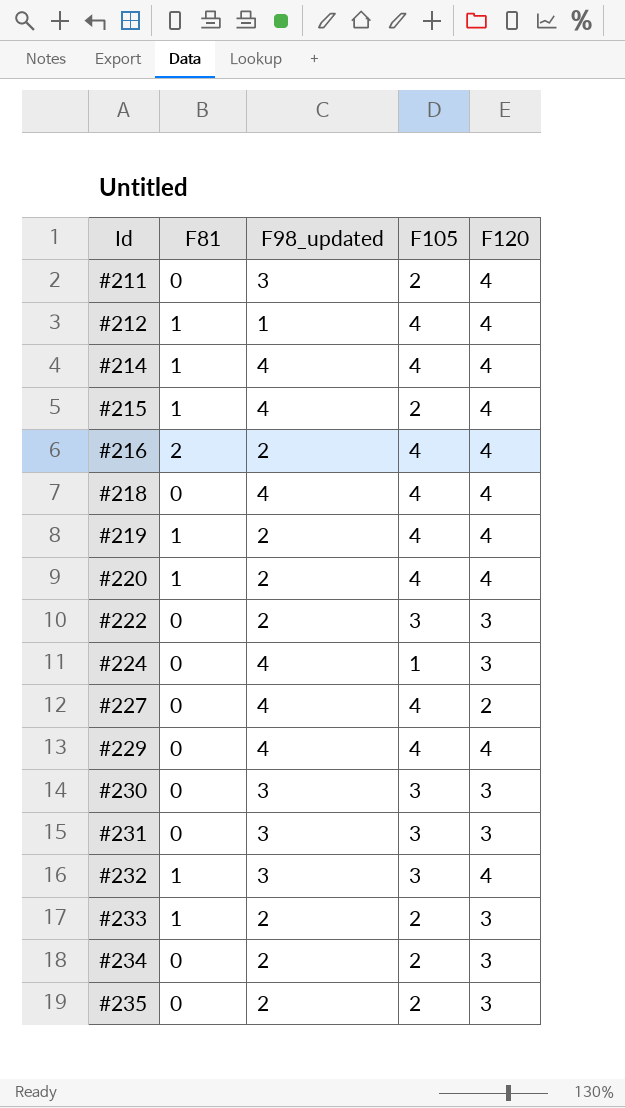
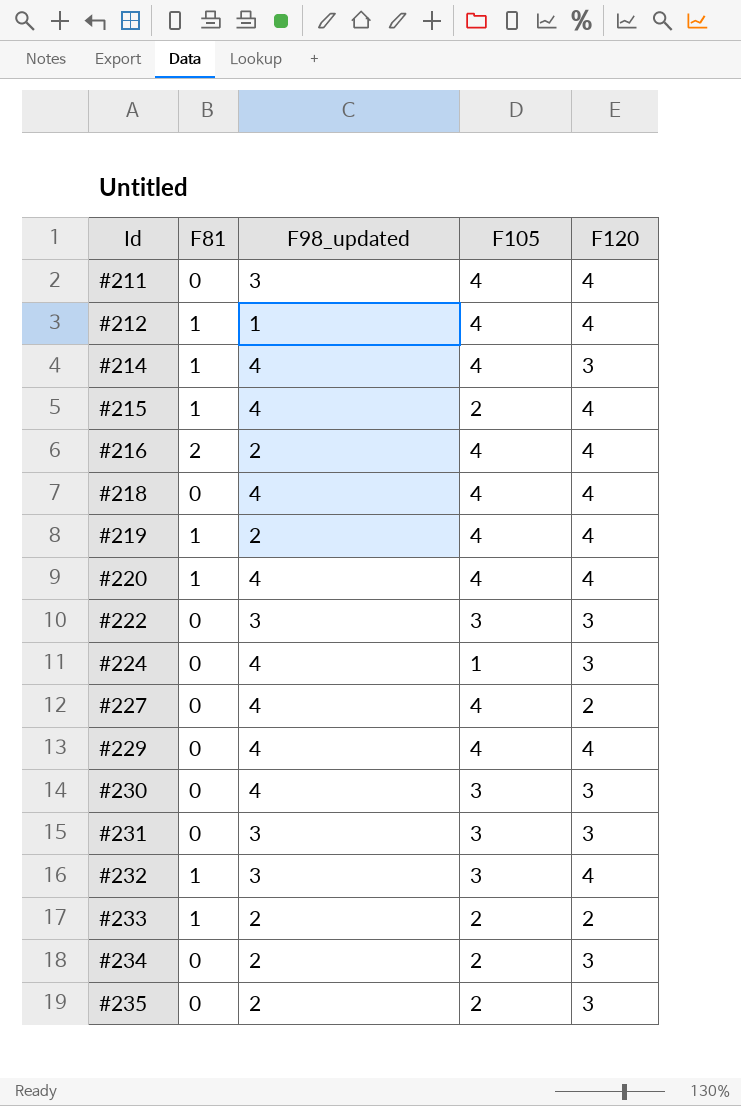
#211 | F105: 2 -> 4
#214 | F120: 4 -> 3
#220 | F98_updated: 2 -> 4
#222 | F98_updated: 2 -> 3
#230 | F98_updated: 3 -> 4
#233 | F120: 3 -> 2

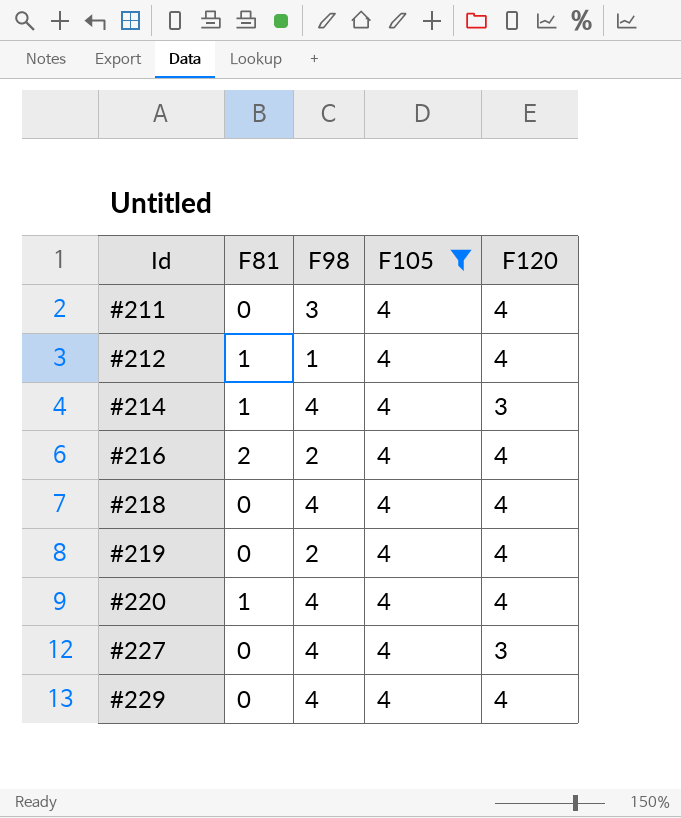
filter: none -> F105 = 4
column name: F98_updated -> F98
#219 | F81: 1 -> 0
#227 | F120: 2 -> 3

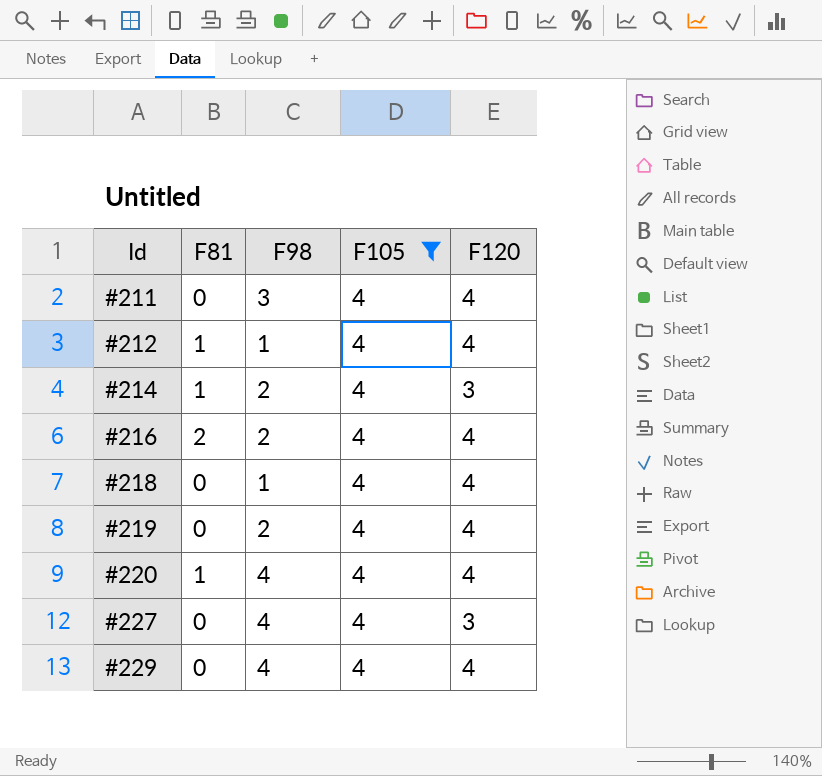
#214 | F98: 4 -> 2
#218 | F98: 4 -> 1

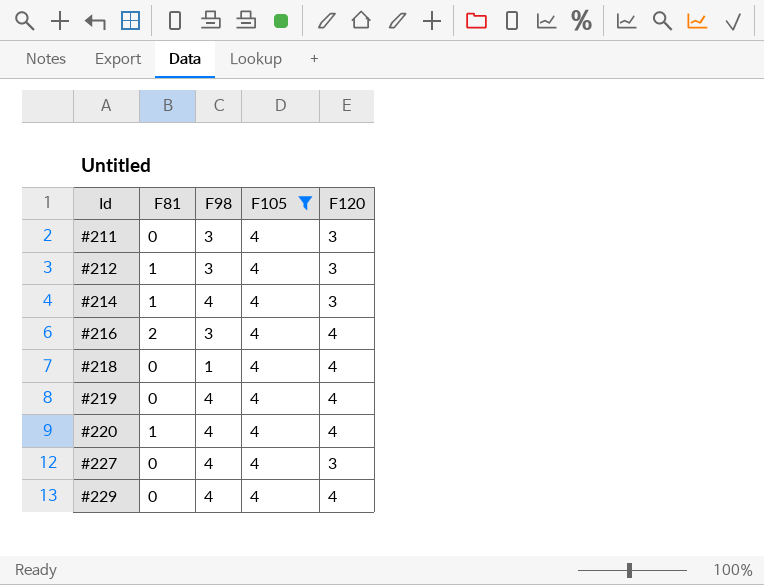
#211 | F120: 4 -> 3
#212 | F98: 1 -> 3
#212 | F120: 4 -> 3
#214 | F98: 2 -> 4
#216 | F98: 2 -> 3
#219 | F98: 2 -> 4

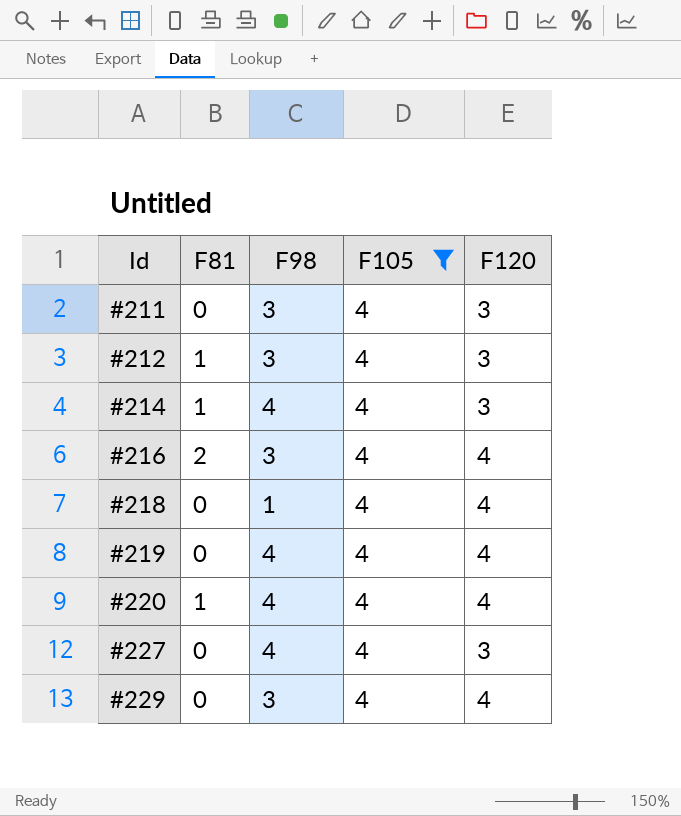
#229 | F98: 4 -> 3

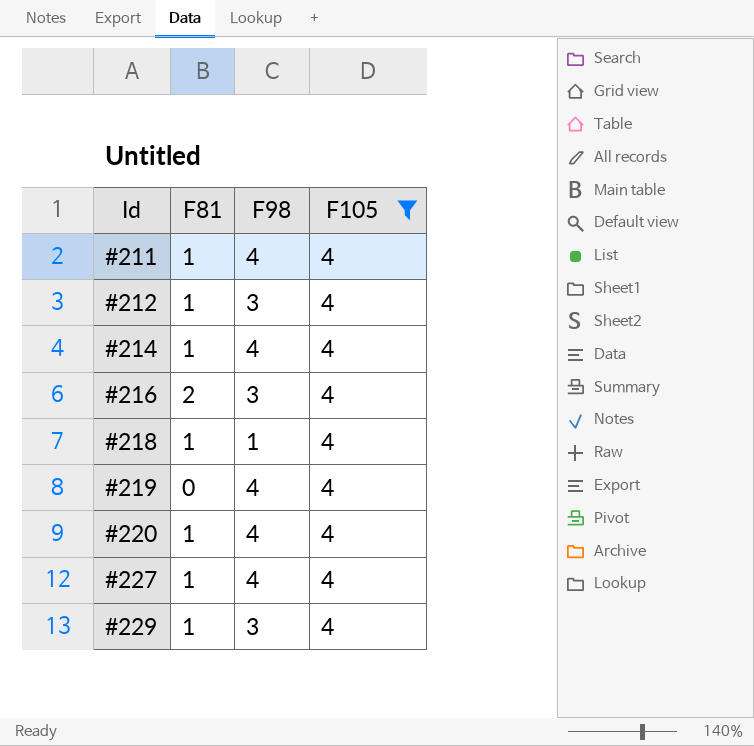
column F120 | position: 5 -> none
#211 | F81: 0 -> 1
#211 | F98: 3 -> 4
#218 | F81: 0 -> 1
#227 | F81: 0 -> 1
#229 | F81: 0 -> 1

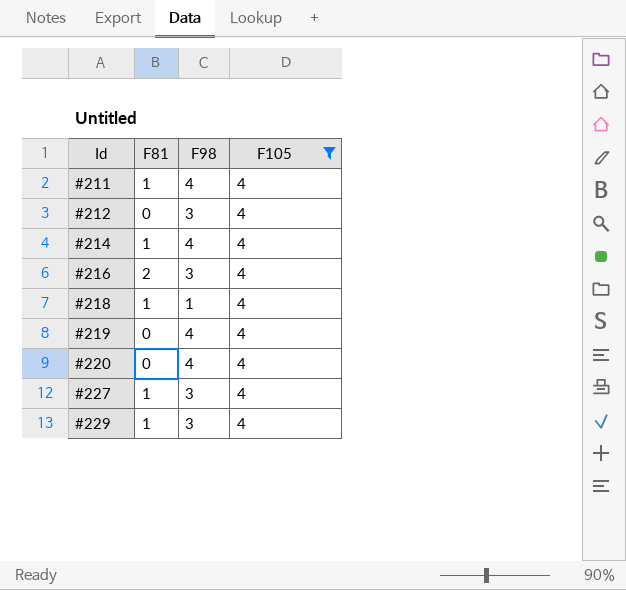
#212 | F81: 1 -> 0
#220 | F81: 1 -> 0
#227 | F98: 4 -> 3

